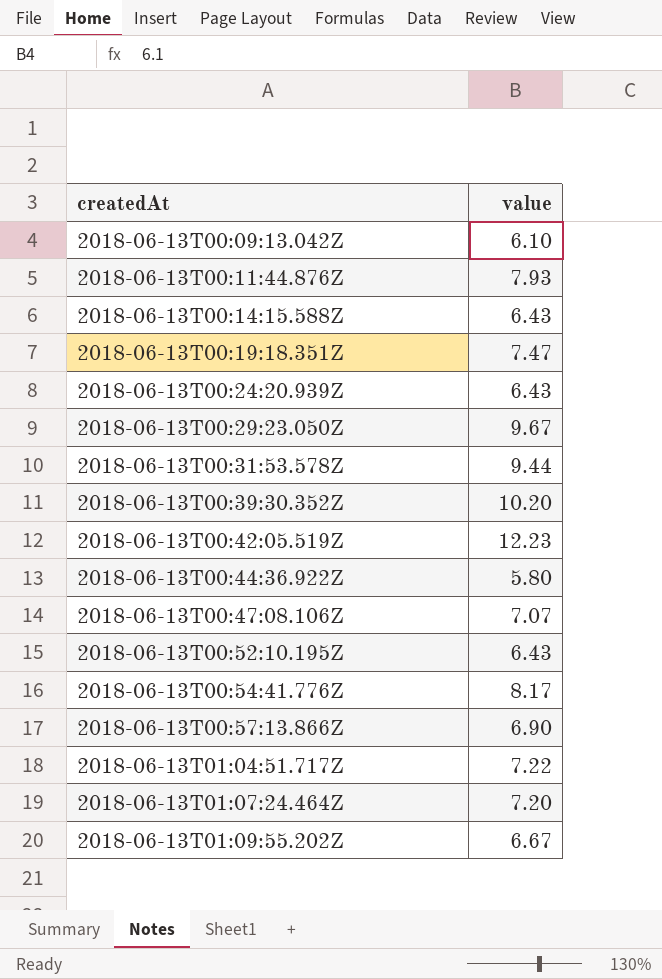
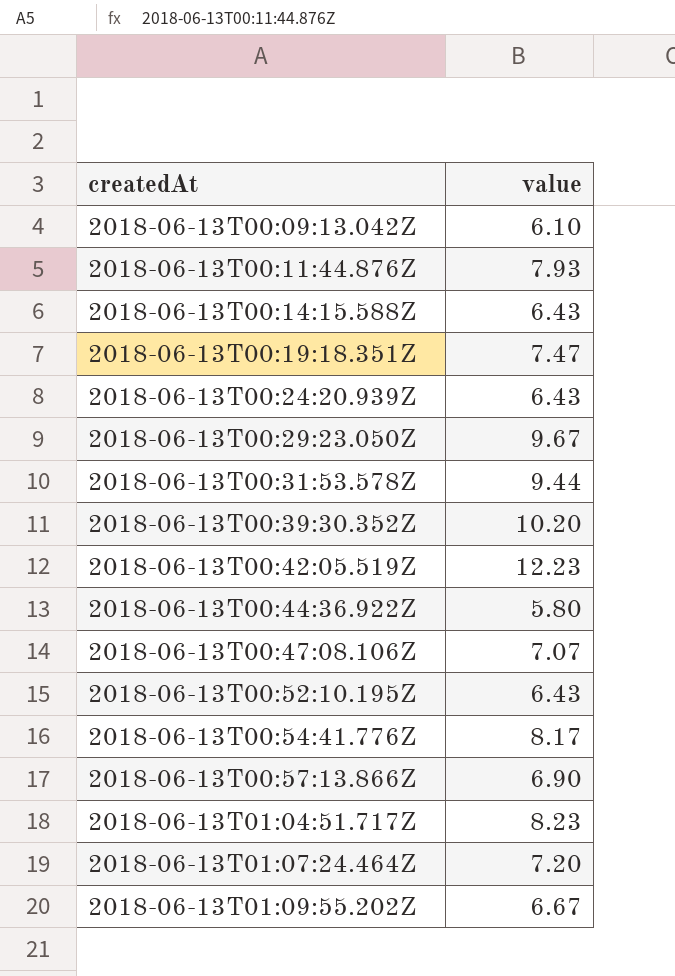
2018-06-13T01:04:51.717Z | value: 7.22 -> 8.23

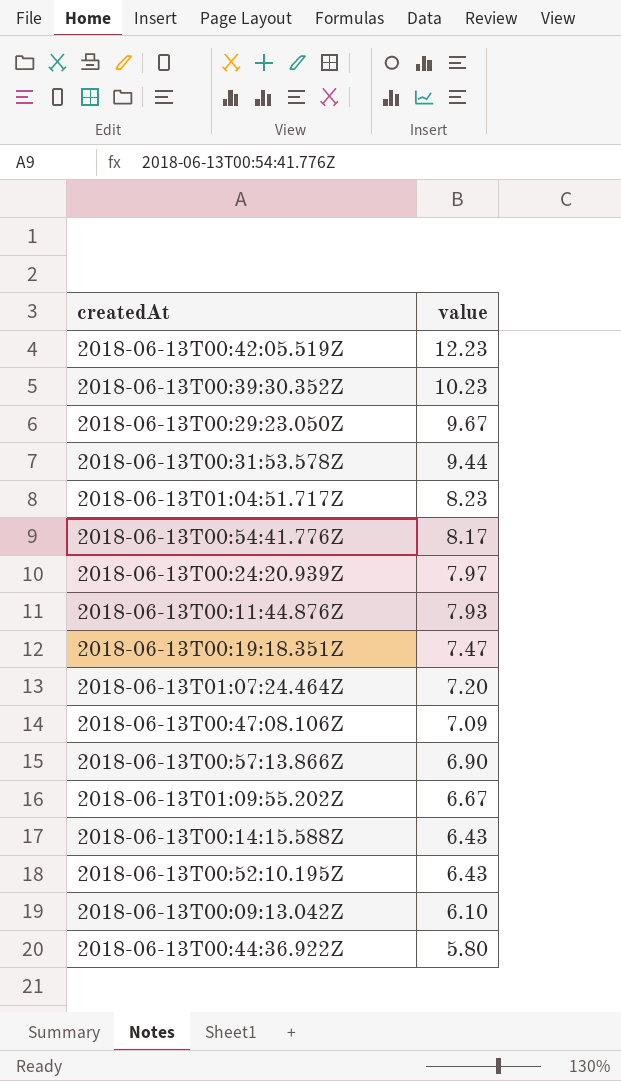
row order: createdAt ascending -> value descending
2018-06-13T00:39:30.352Z | value: 10.20 -> 10.23
2018-06-13T00:24:20.939Z | value: 6.43 -> 7.97
2018-06-13T00:47:08.106Z | value: 7.07 -> 7.09

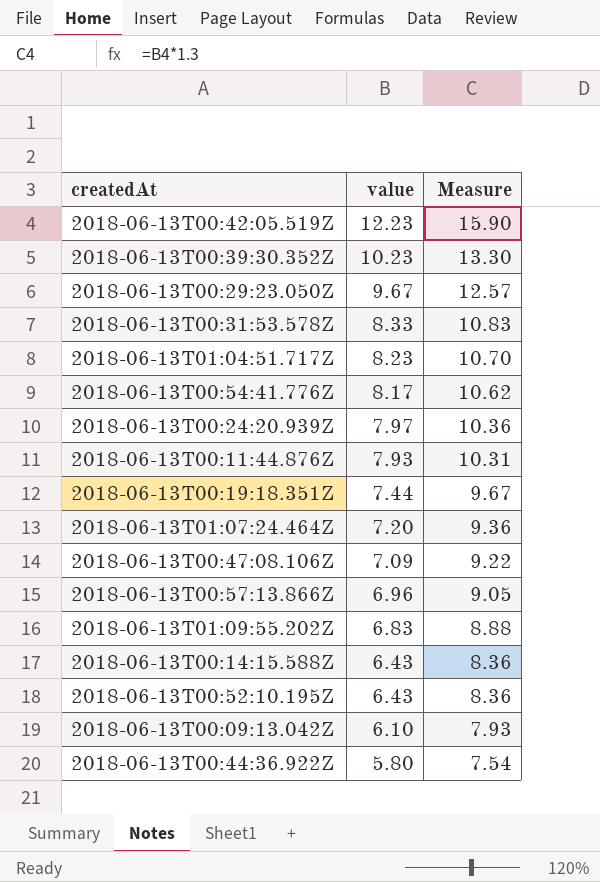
column Measure | formula: none -> [value] * 1.3
2018-06-13T00:31:53.578Z | value: 9.44 -> 8.33
2018-06-13T00:19:18.351Z | value: 7.47 -> 7.44
2018-06-13T00:57:13.866Z | value: 6.90 -> 6.96
2018-06-13T01:09:55.202Z | value: 6.67 -> 6.83

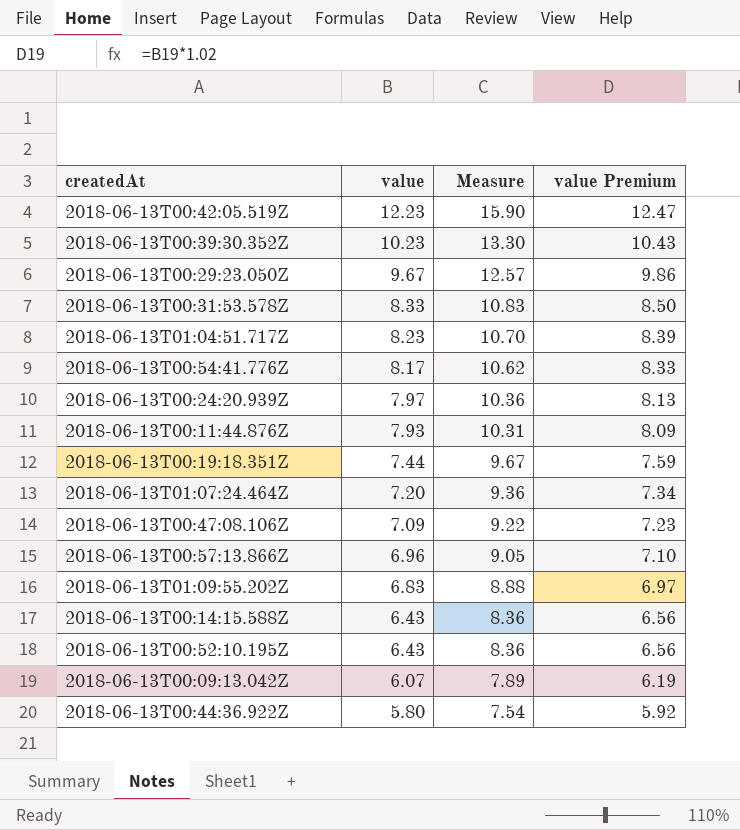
column value Premium | formula: none -> [value] * 1.02
2018-06-13T00:09:13.042Z | value: 6.10 -> 6.07
2018-06-13T00:09:13.042Z | Measure: 7.93 -> 7.89

